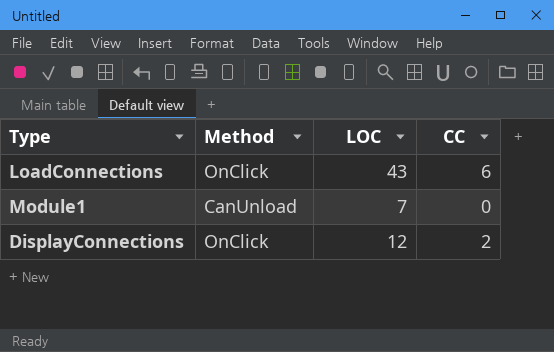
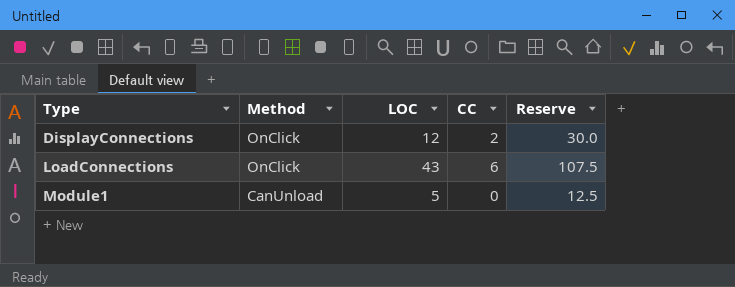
row order: none -> Type ascending
column Reserve | formula: none -> [LOC] * 2.5
Module1 | LOC: 7 -> 5

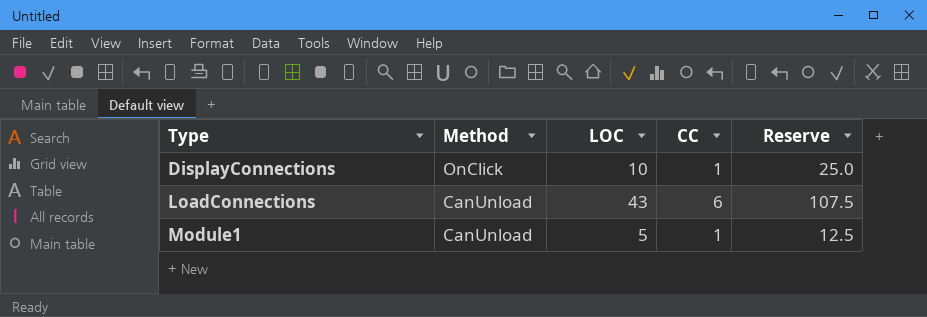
DisplayConnections | LOC: 12 -> 10
DisplayConnections | CC: 2 -> 1
DisplayConnections | Reserve: 30.0 -> 25.0
LoadConnections | Method: OnClick -> CanUnload
Module1 | CC: 0 -> 1

